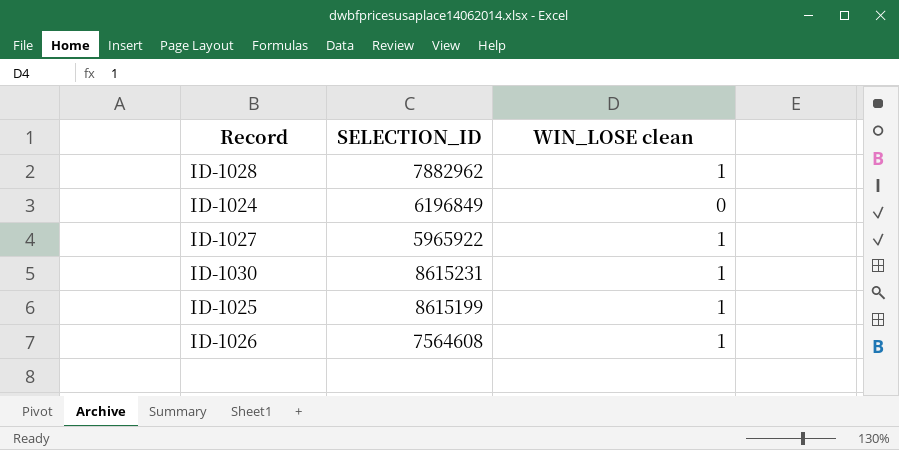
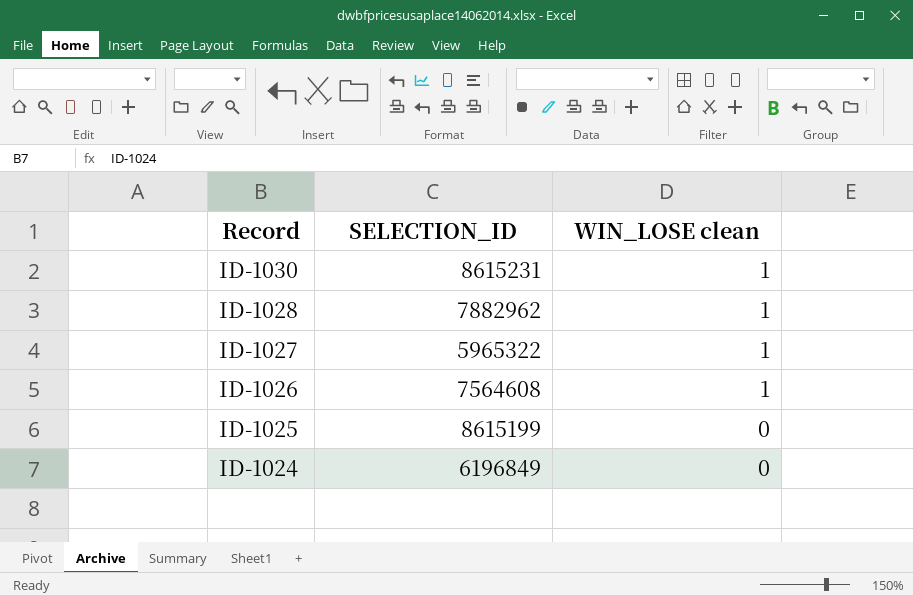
row order: none -> Record descending
ID-1027 | SELECTION_ID: 5965922 -> 5965322
ID-1025 | WIN_LOSE clean: 1 -> 0

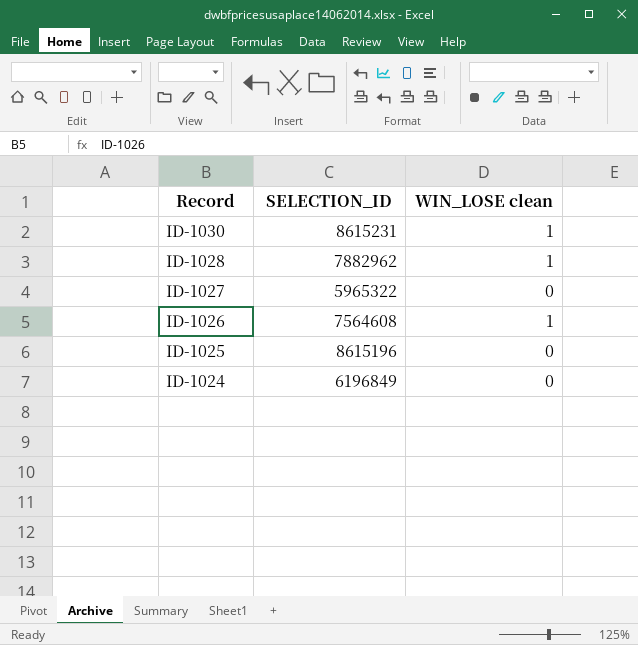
ID-1027 | WIN_LOSE clean: 1 -> 0
ID-1025 | SELECTION_ID: 8615199 -> 8615196

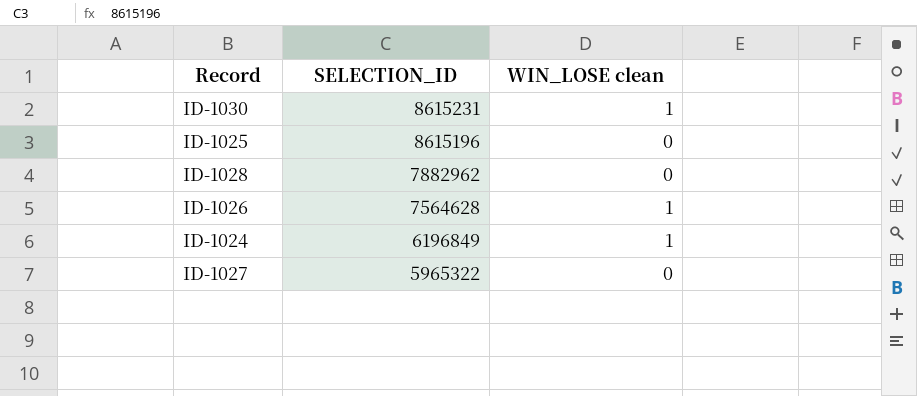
row order: Record descending -> SELECTION_ID descending
ID-1028 | WIN_LOSE clean: 1 -> 0
ID-1026 | SELECTION_ID: 7564608 -> 7564628
ID-1024 | WIN_LOSE clean: 0 -> 1

